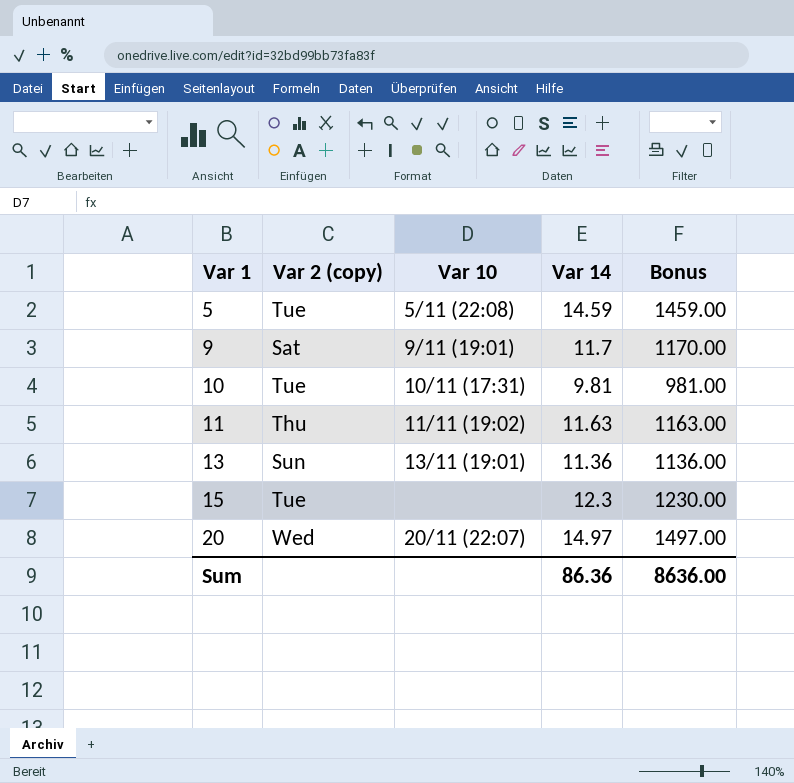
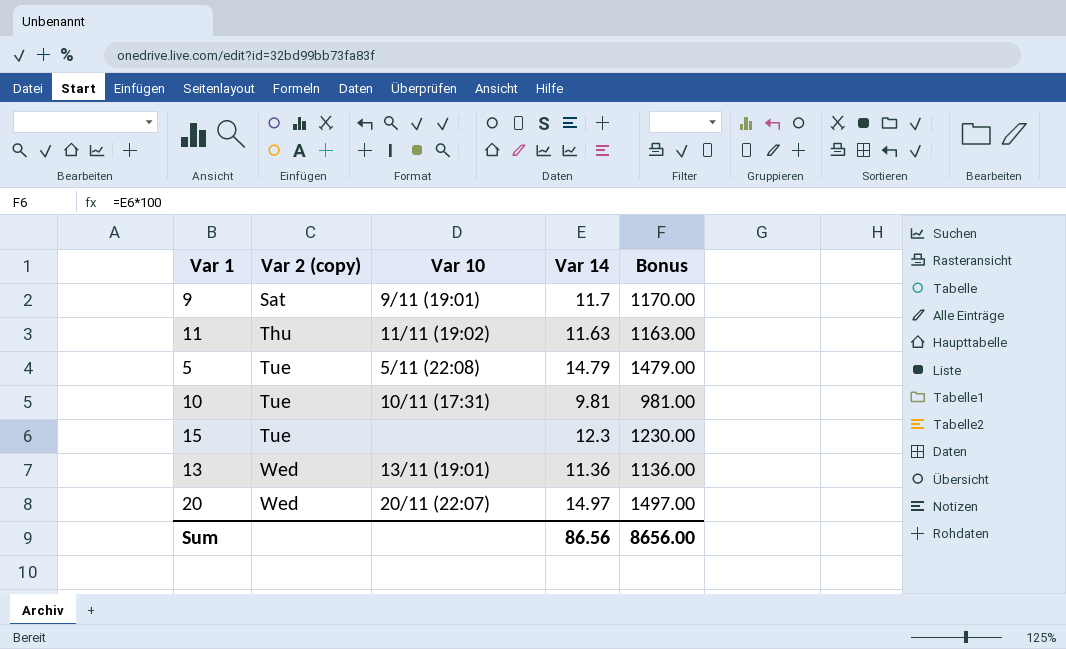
row order: Var 1 ascending -> Var 2 (copy) ascending
5 | Var 14: 14.59 -> 14.79
5 | Bonus: 1459.00 -> 1479.00
13 | Var 2 (copy): Sun -> Wed
Sum | Var 14: 86.36 -> 86.56
Sum | Bonus: 8636.00 -> 8656.00

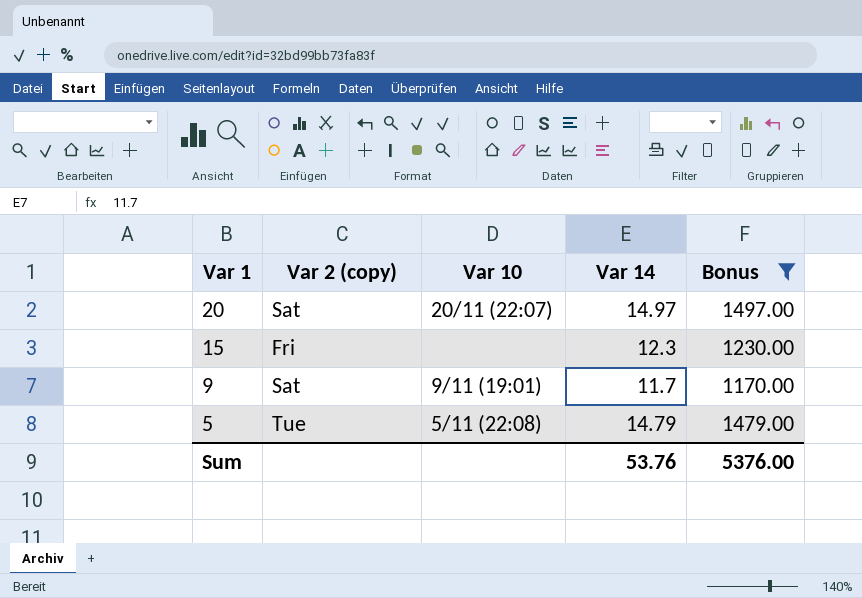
filter: none -> Bonus >= 1170.00
row order: Var 2 (copy) ascending -> Var 1 descending
20 | Var 2 (copy): Wed -> Sat
15 | Var 2 (copy): Tue -> Fri
Sum | Var 14: 86.56 -> 53.76
Sum | Bonus: 8656.00 -> 5376.00

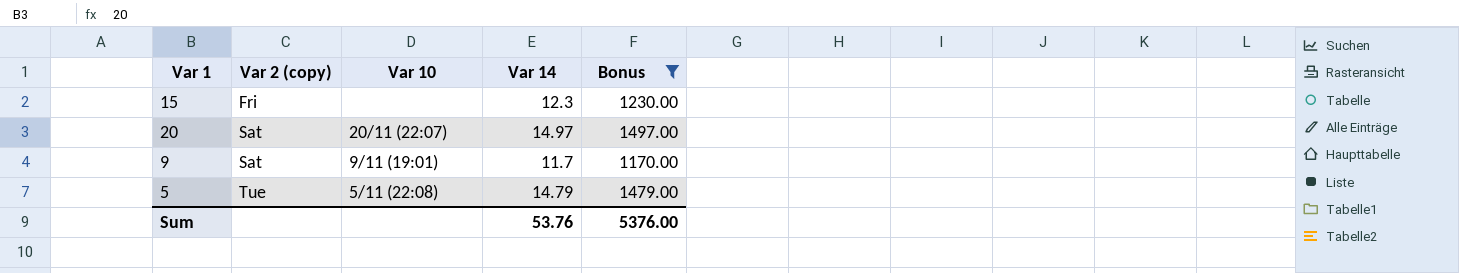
row order: Var 1 descending -> Var 2 (copy) ascending

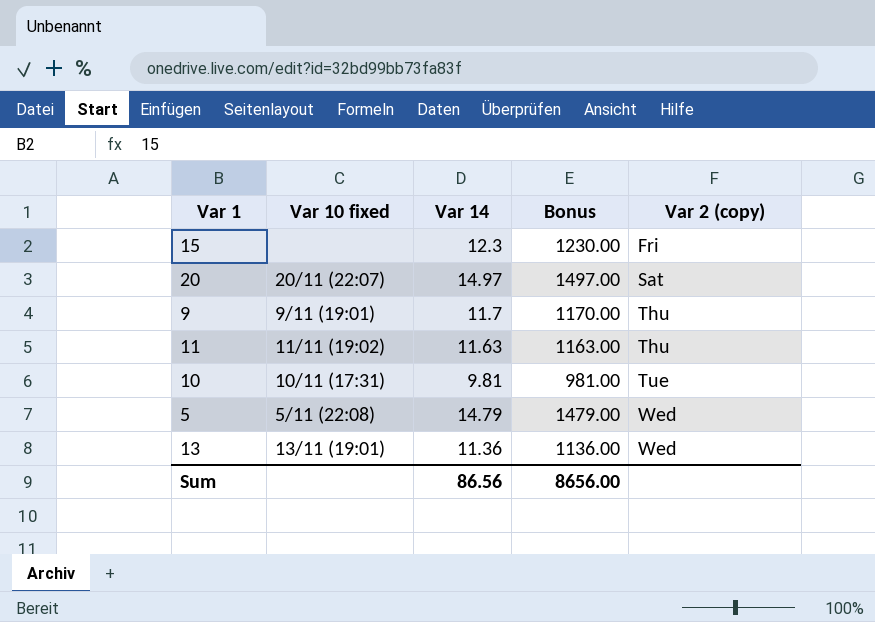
filter: Bonus >= 1170.00 -> none
column name: Var 10 -> Var 10 fixed
column Var 2 (copy) | position: 2 -> 5
9 | Var 2 (copy): Sat -> Thu
5 | Var 2 (copy): Tue -> Wed
Sum | Var 14: 53.76 -> 86.56
Sum | Bonus: 5376.00 -> 8656.00

